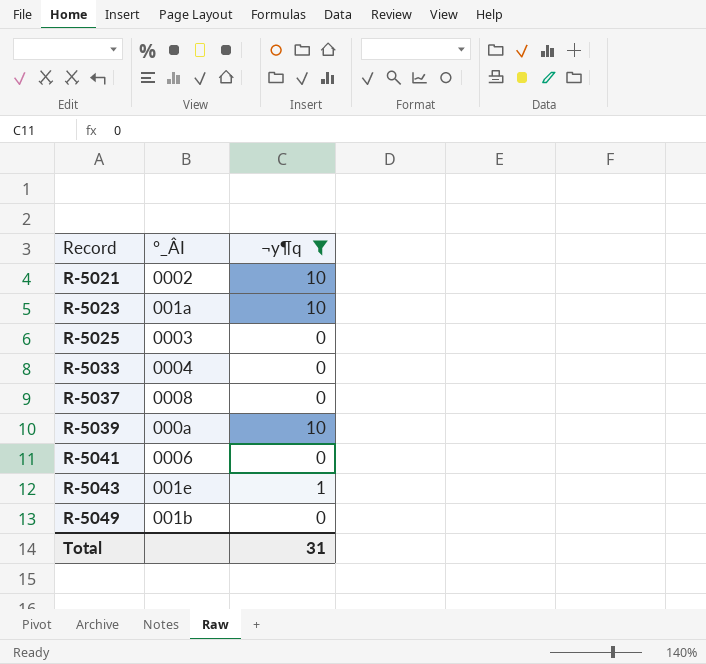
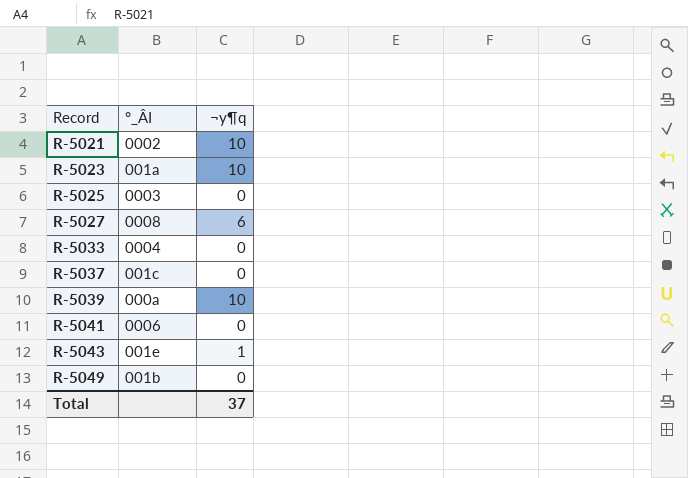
filter: ¬y¶q != 6 -> none
R-5037 | °_ÂI: 0008 -> 001c
Total | ¬y¶q: 31 -> 37

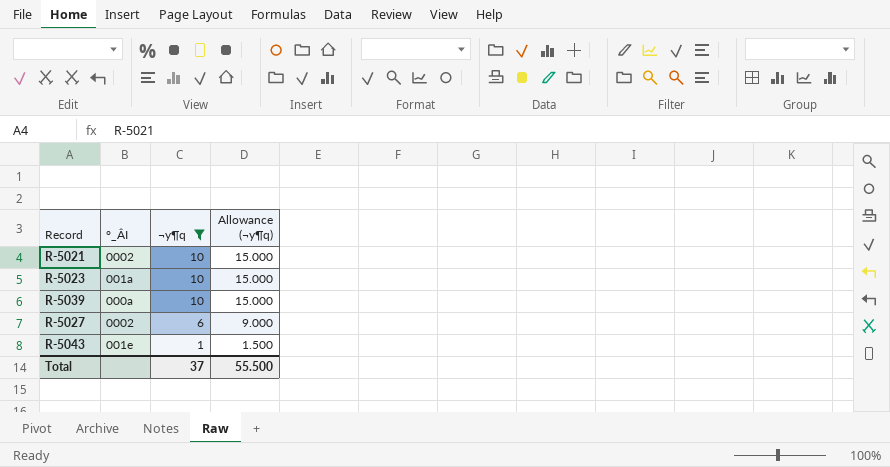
filter: none -> ¬y¶q != 0
row order: Record ascending -> ¬y¶q descending
column Allowance (¬y¶q) | formula: none -> [¬y¶q] * 1.5
R-5027 | °_ÂI: 0008 -> 0002

